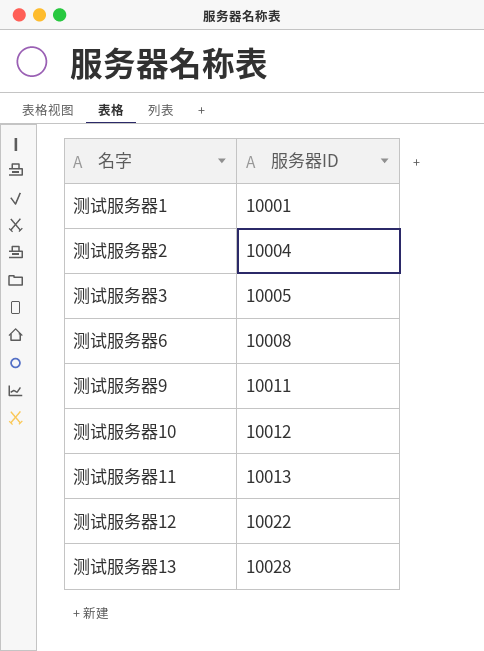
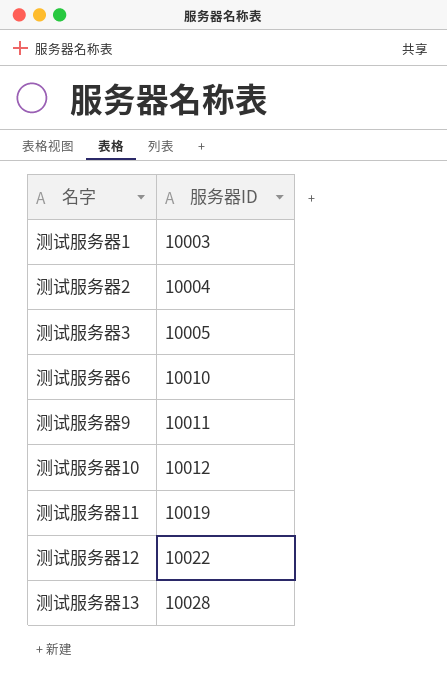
测试服务器1 | 服务器ID: 10001 -> 10003
测试服务器6 | 服务器ID: 10008 -> 10010
测试服务器11 | 服务器ID: 10013 -> 10019

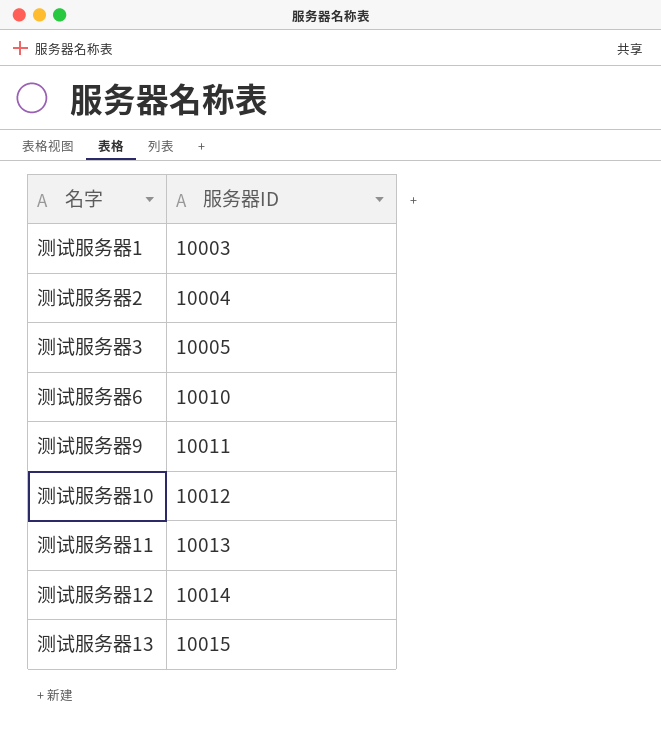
测试服务器11 | 服务器ID: 10019 -> 10013
测试服务器12 | 服务器ID: 10022 -> 10014
测试服务器13 | 服务器ID: 10028 -> 10015

